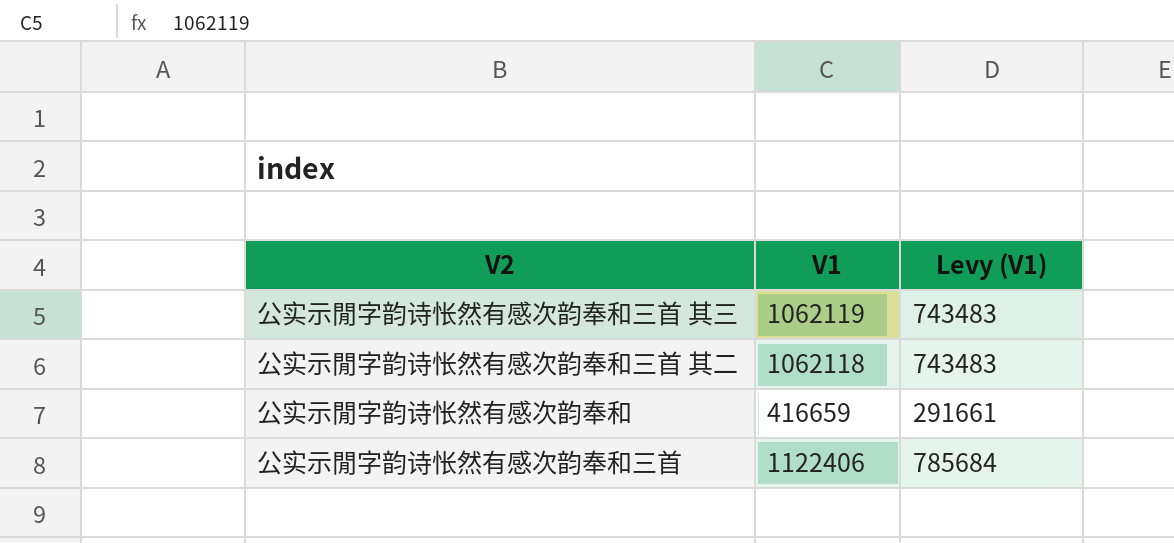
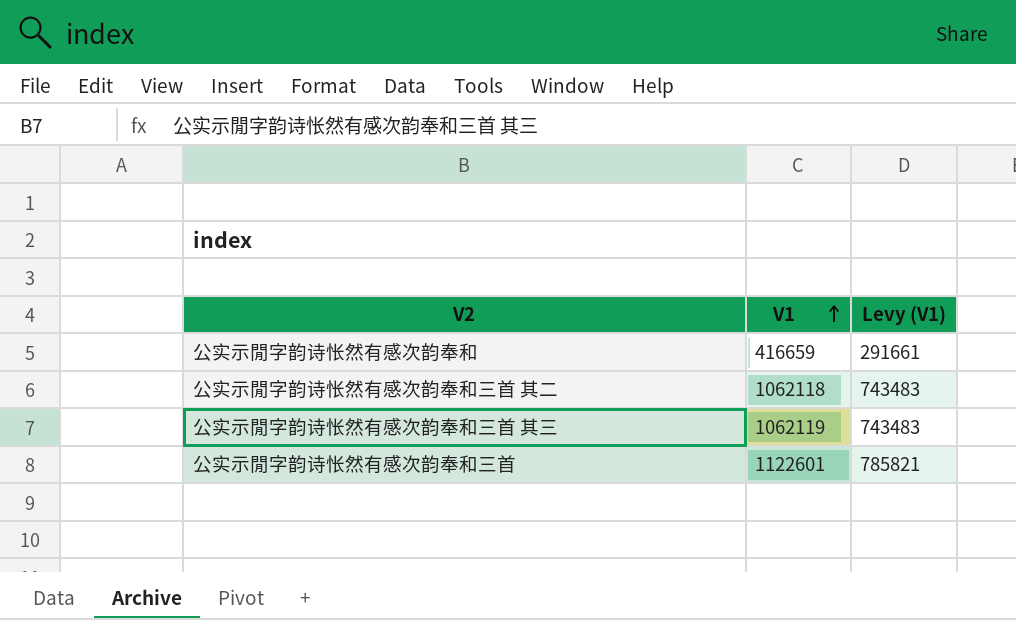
row order: none -> V1 ascending
公实示閒字韵诗怅然有感次韵奉和三首 | V1: 1122406 -> 1122601
公实示閒字韵诗怅然有感次韵奉和三首 | Levy (V1): 785684 -> 785821

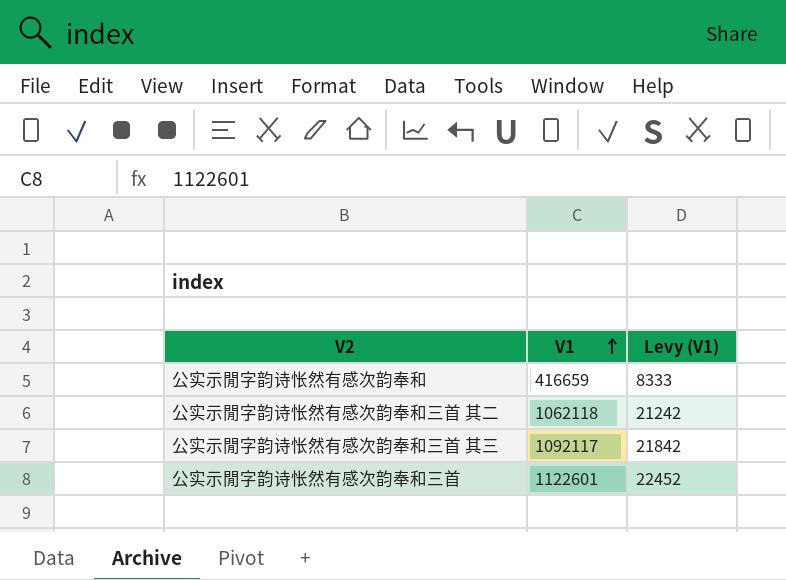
column Levy (V1) | formula: [V1] * 0.7 -> [V1] * 0.02
公实示閒字韵诗怅然有感次韵奉和三首 其三 | V1: 1062119 -> 1092117

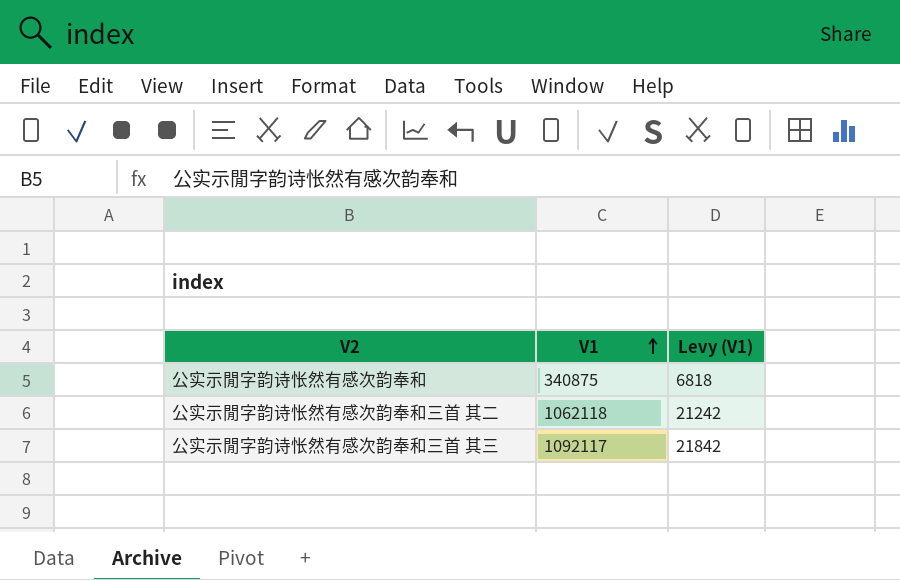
row 公实示閒字韵诗怅然有感次韵奉和三首: 1122601 | 22452 -> none
公实示閒字韵诗怅然有感次韵奉和 | V1: 416659 -> 340875
公实示閒字韵诗怅然有感次韵奉和 | Levy (V1): 8333 -> 6818

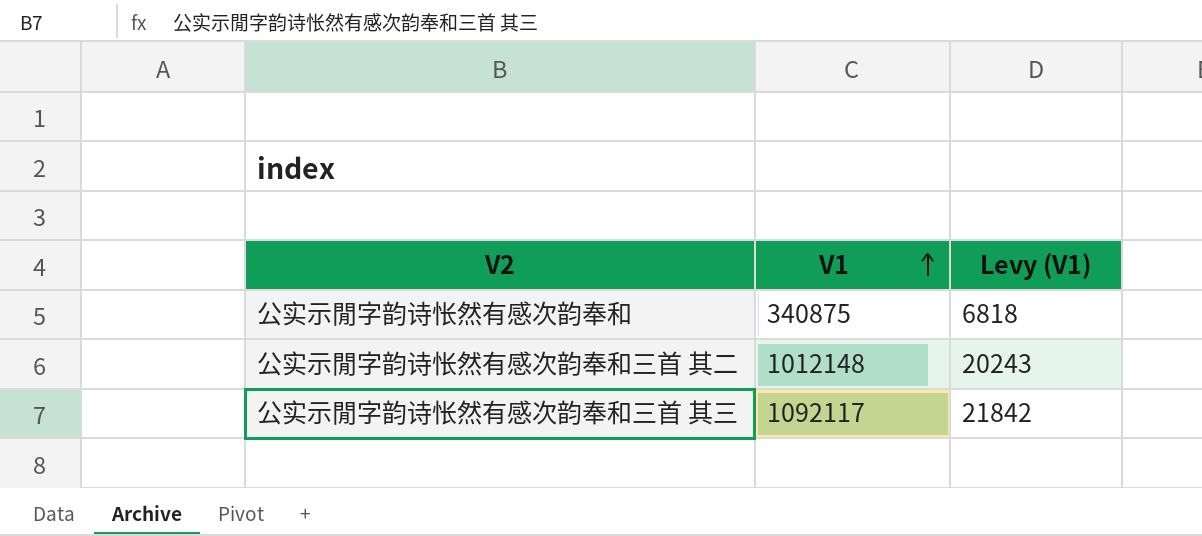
公实示閒字韵诗怅然有感次韵奉和三首 其二 | V1: 1062118 -> 1012148
公实示閒字韵诗怅然有感次韵奉和三首 其二 | Levy (V1): 21242 -> 20243

